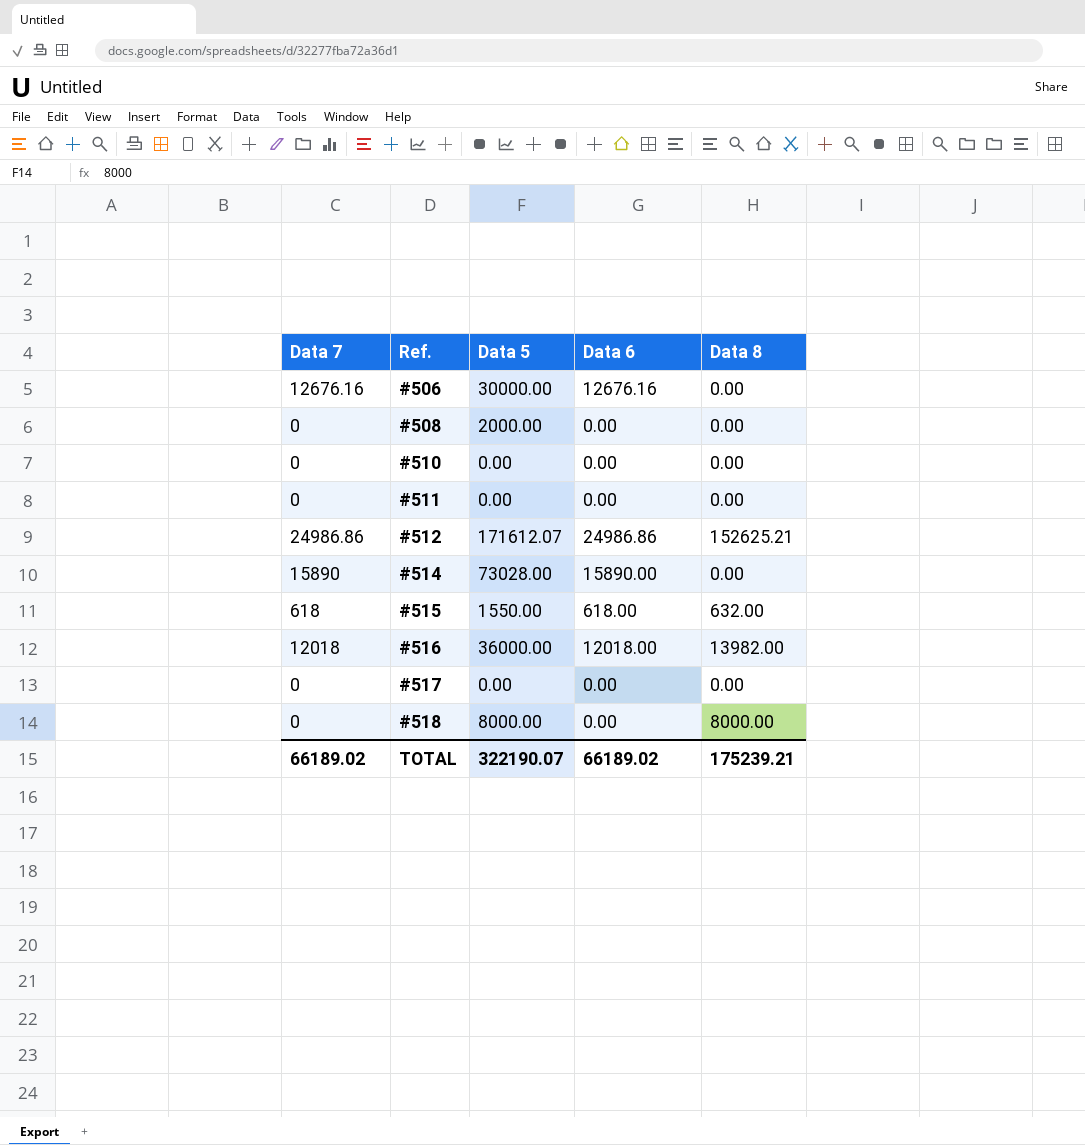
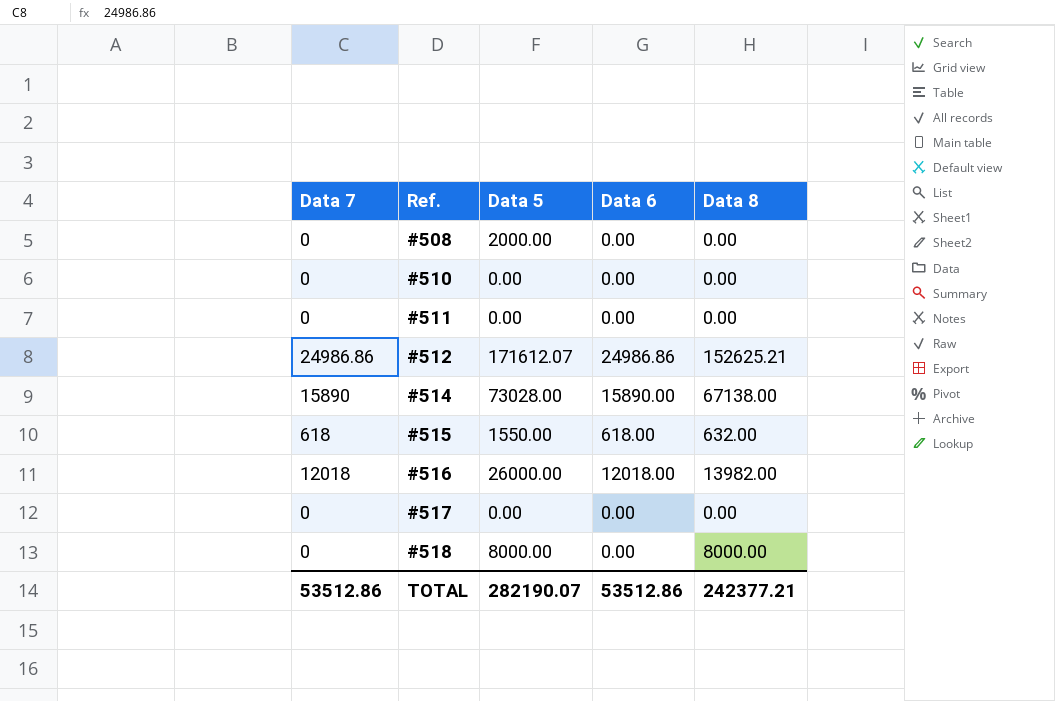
row #506: 12676.16 | 30000.00 | 12676.16 | 0.00 -> none
#514 | Data 8: 0.00 -> 67138.00
#516 | Data 5: 36000.00 -> 26000.00
TOTAL | Data 7: 66189.02 -> 53512.86
TOTAL | Data 5: 322190.07 -> 282190.07
TOTAL | Data 6: 66189.02 -> 53512.86
TOTAL | Data 8: 175239.21 -> 242377.21

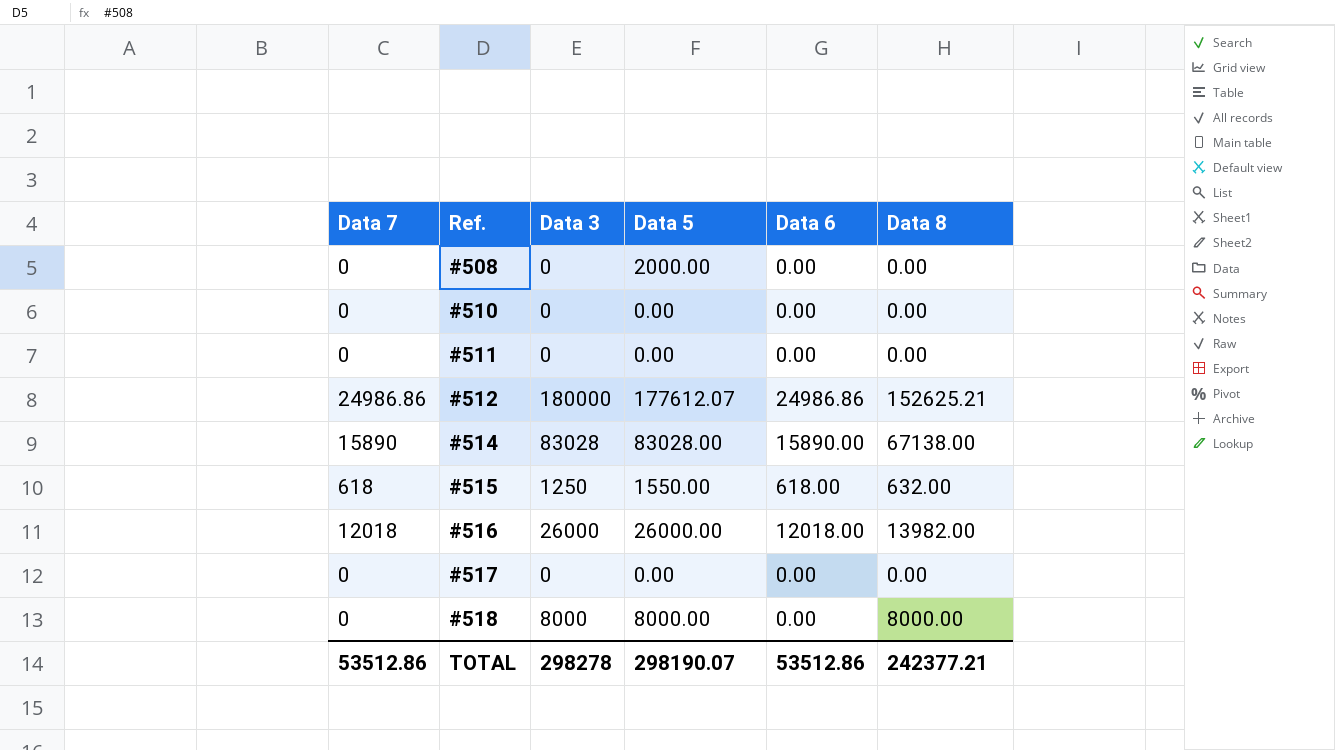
column Data 3 | position: none -> 3
#512 | Data 5: 171612.07 -> 177612.07
#514 | Data 5: 73028.00 -> 83028.00
TOTAL | Data 5: 282190.07 -> 298190.07

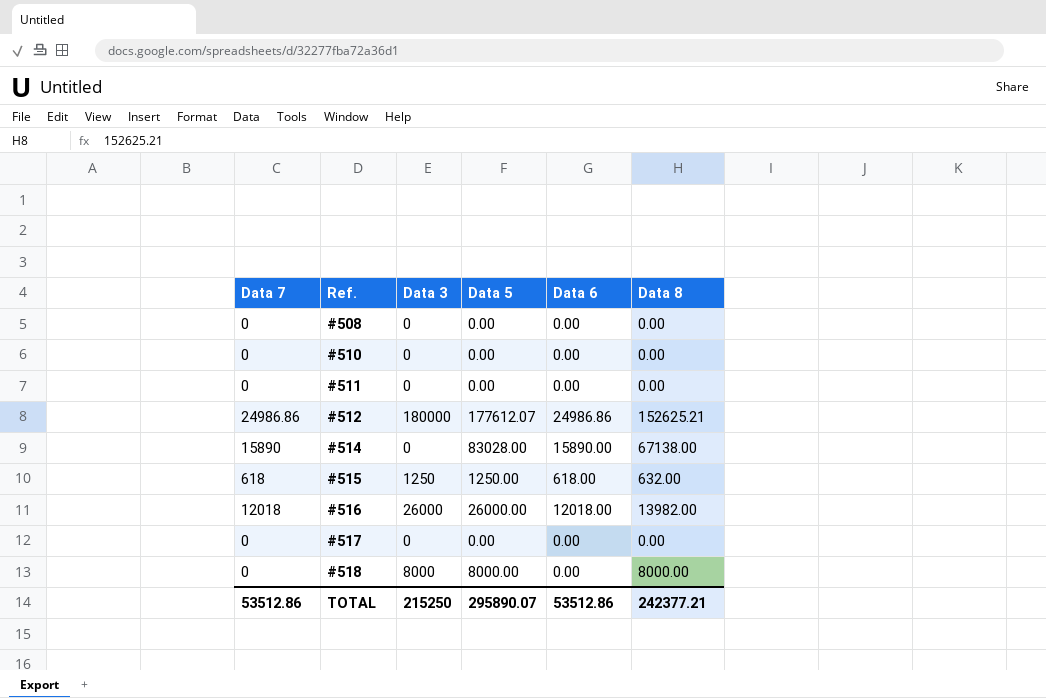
#508 | Data 5: 2000.00 -> 0.00
#514 | Data 3: 83028 -> 0
#515 | Data 5: 1550.00 -> 1250.00
TOTAL | Data 3: 298278 -> 215250
TOTAL | Data 5: 298190.07 -> 295890.07

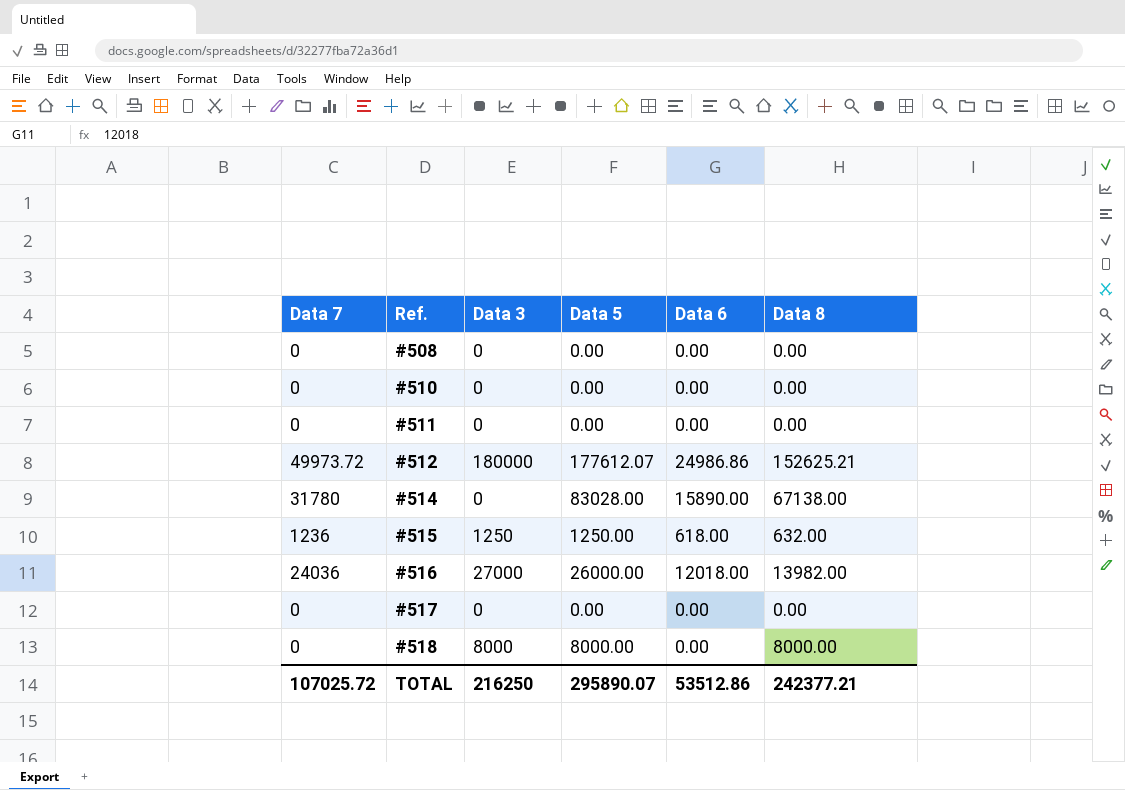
#512 | Data 7: 24986.86 -> 49973.72
#514 | Data 7: 15890 -> 31780
#515 | Data 7: 618 -> 1236
#516 | Data 7: 12018 -> 24036
#516 | Data 3: 26000 -> 27000
TOTAL | Data 7: 53512.86 -> 107025.72
TOTAL | Data 3: 215250 -> 216250

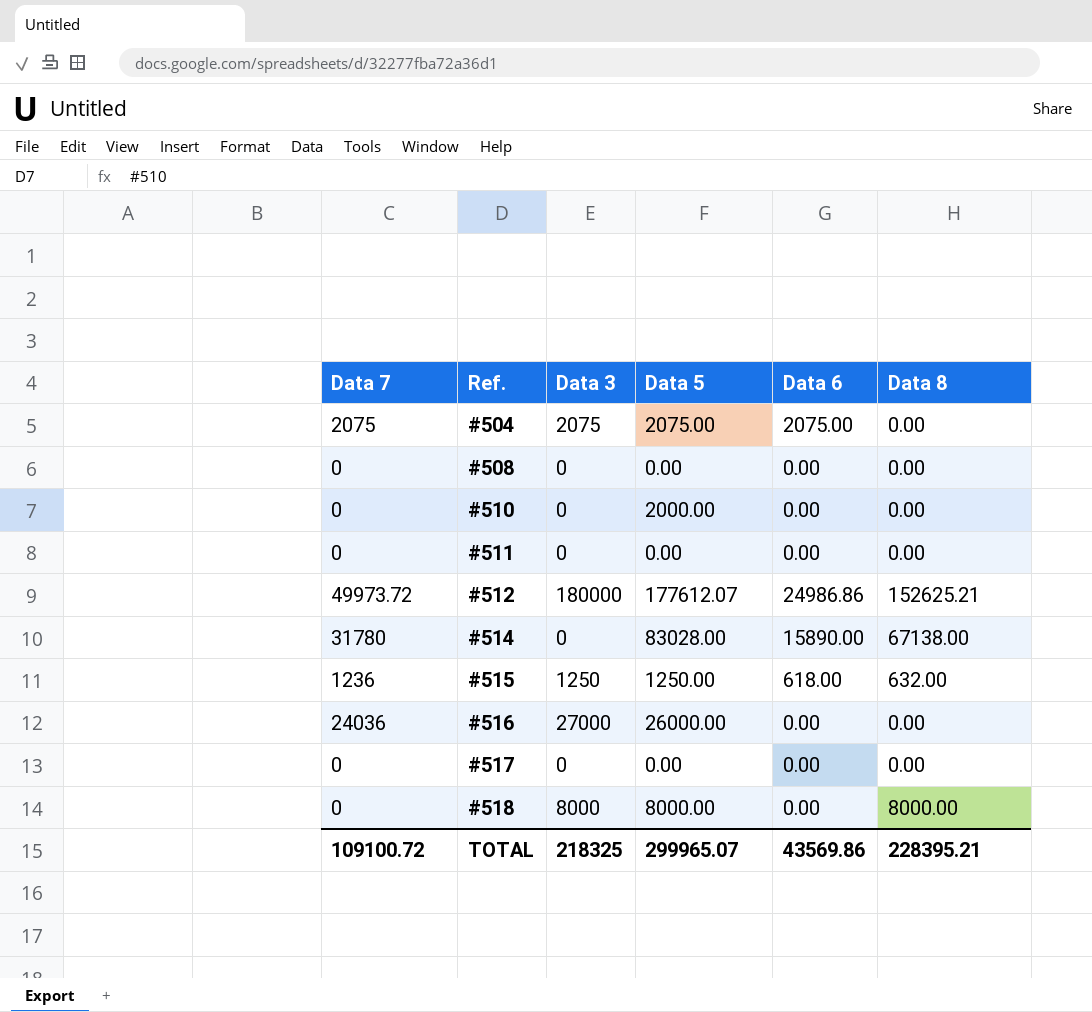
row #504: none -> 2075 | 2075 | 2075.00 | 2075.00 | 0.00
#510 | Data 5: 0.00 -> 2000.00
#516 | Data 6: 12018.00 -> 0.00
#516 | Data 8: 13982.00 -> 0.00
TOTAL | Data 7: 107025.72 -> 109100.72
TOTAL | Data 3: 216250 -> 218325
TOTAL | Data 5: 295890.07 -> 299965.07
TOTAL | Data 6: 53512.86 -> 43569.86
TOTAL | Data 8: 242377.21 -> 228395.21

